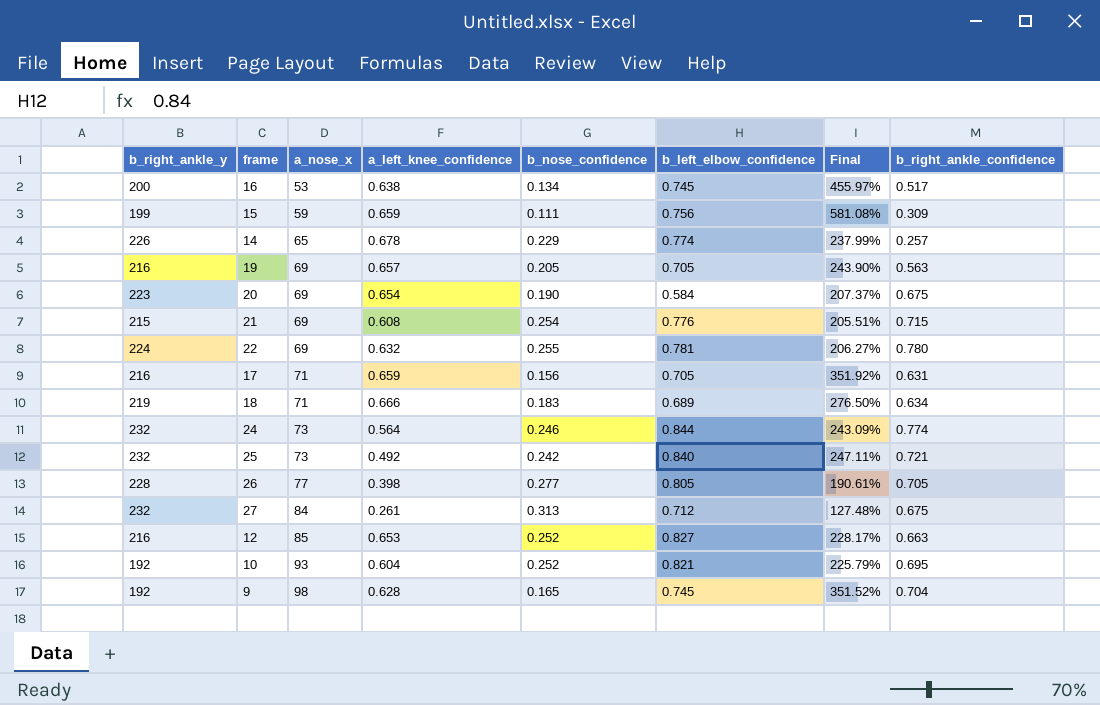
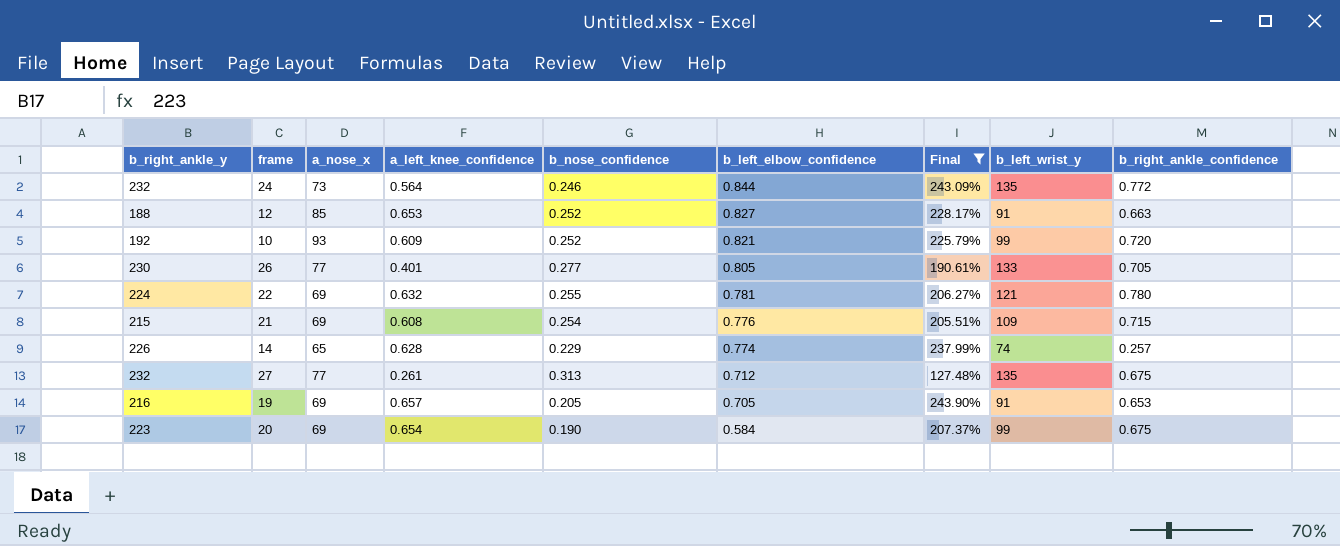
filter: none -> Final <= 243.90%
row order: a_nose_x ascending -> b_left_elbow_confidence descending
column b_left_wrist_y | position: none -> 8
24 | b_right_ankle_confidence: 0.774 -> 0.772
12 | b_right_ankle_y: 216 -> 188
10 | a_left_knee_confidence: 0.604 -> 0.609
10 | b_right_ankle_confidence: 0.695 -> 0.720
26 | b_right_ankle_y: 228 -> 230
26 | a_left_knee_confidence: 0.398 -> 0.401
14 | a_left_knee_confidence: 0.678 -> 0.628
27 | a_nose_x: 84 -> 77
19 | b_right_ankle_confidence: 0.563 -> 0.653

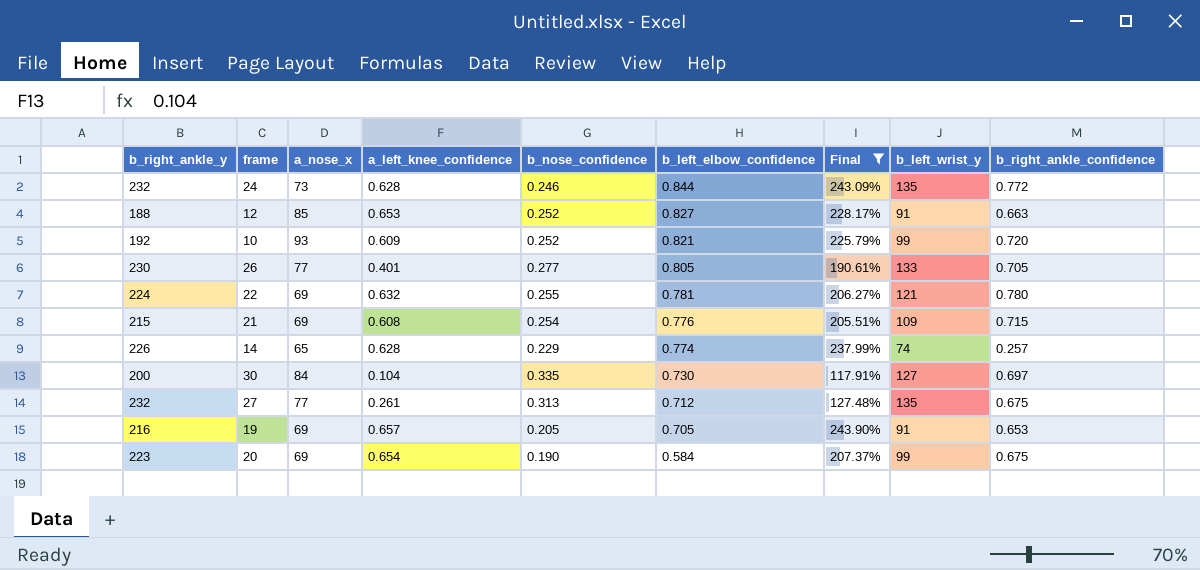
24 | a_left_knee_confidence: 0.564 -> 0.628
row 30: none -> 200 | 84 | 0.104 | 0.335 | 0.730 | 117.91% | 127 | 0.697

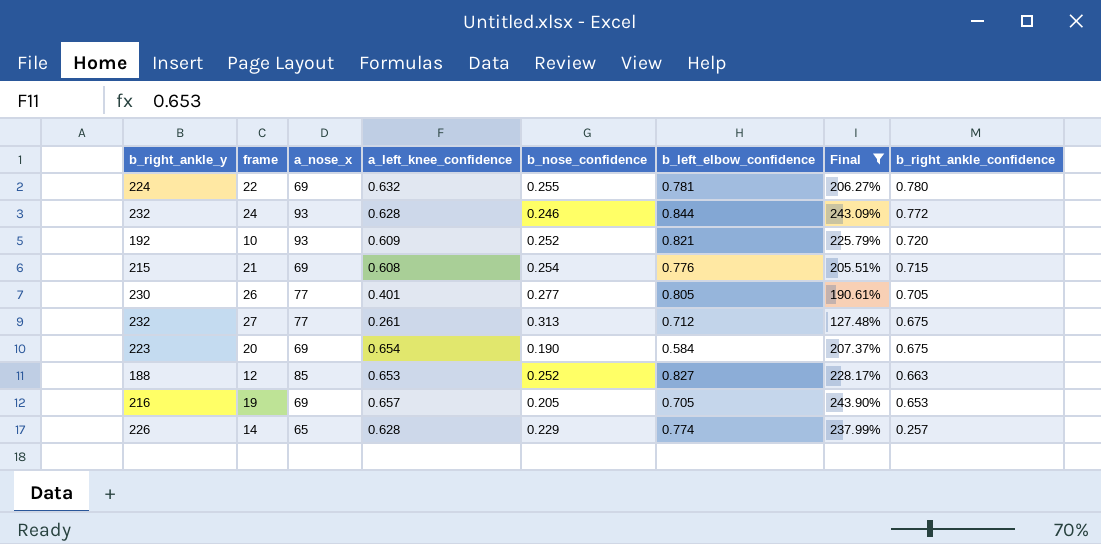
row order: b_left_elbow_confidence descending -> b_right_ankle_confidence descending
column b_left_wrist_y | position: 8 -> none
row 30: 200 | 84 | 0.104 | 0.335 | 0.730 | 117.91% | 127 | 0.697 -> none
24 | a_nose_x: 73 -> 93

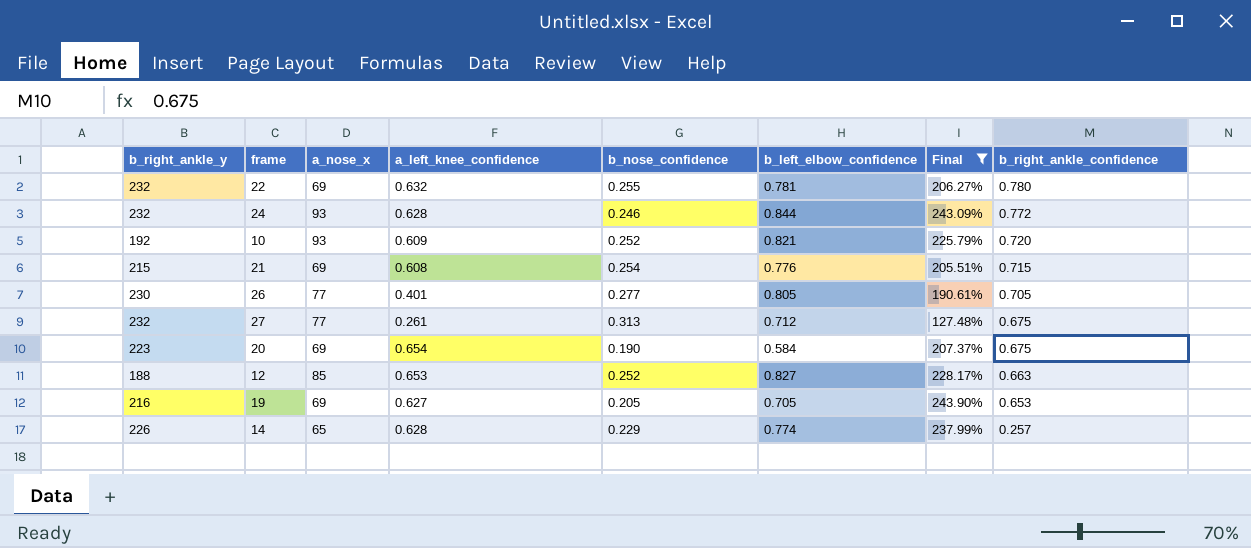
22 | b_right_ankle_y: 224 -> 232
19 | a_left_knee_confidence: 0.657 -> 0.627

